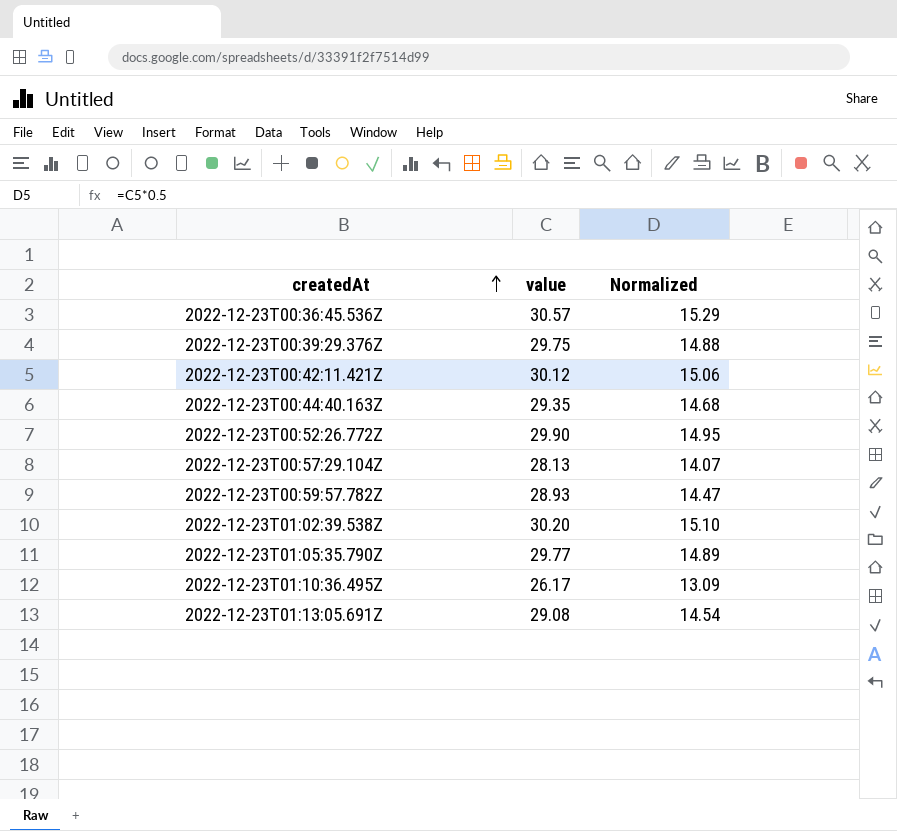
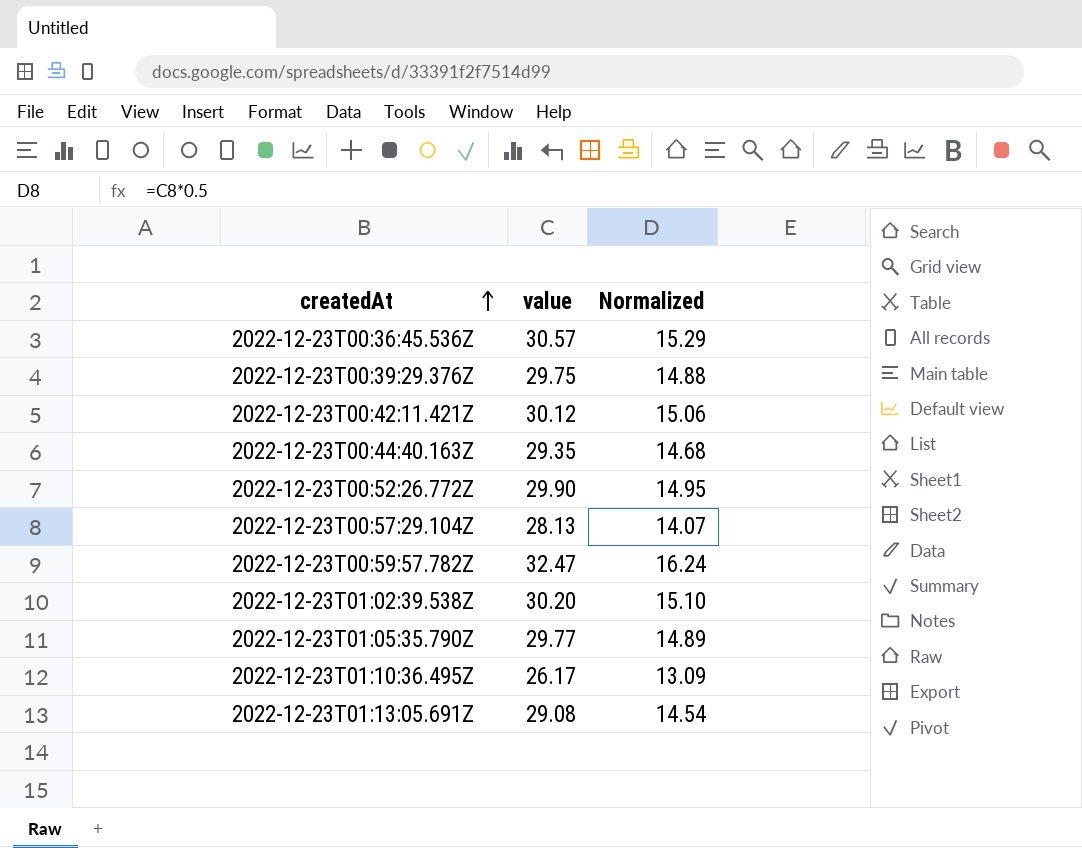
2022-12-23T00:59:57.782Z | value: 28.93 -> 32.47
2022-12-23T00:59:57.782Z | Normalized: 14.47 -> 16.24

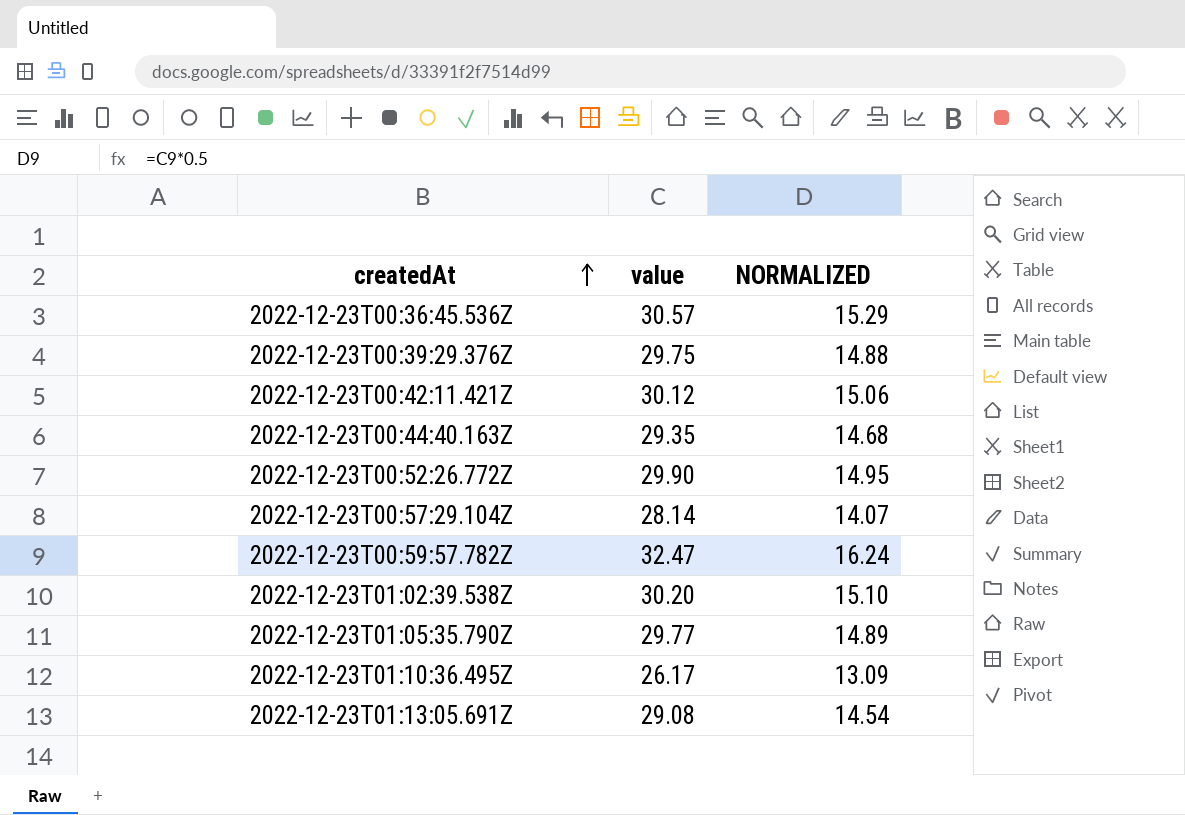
column name: Normalized -> NORMALIZED
2022-12-23T00:57:29.104Z | value: 28.13 -> 28.14

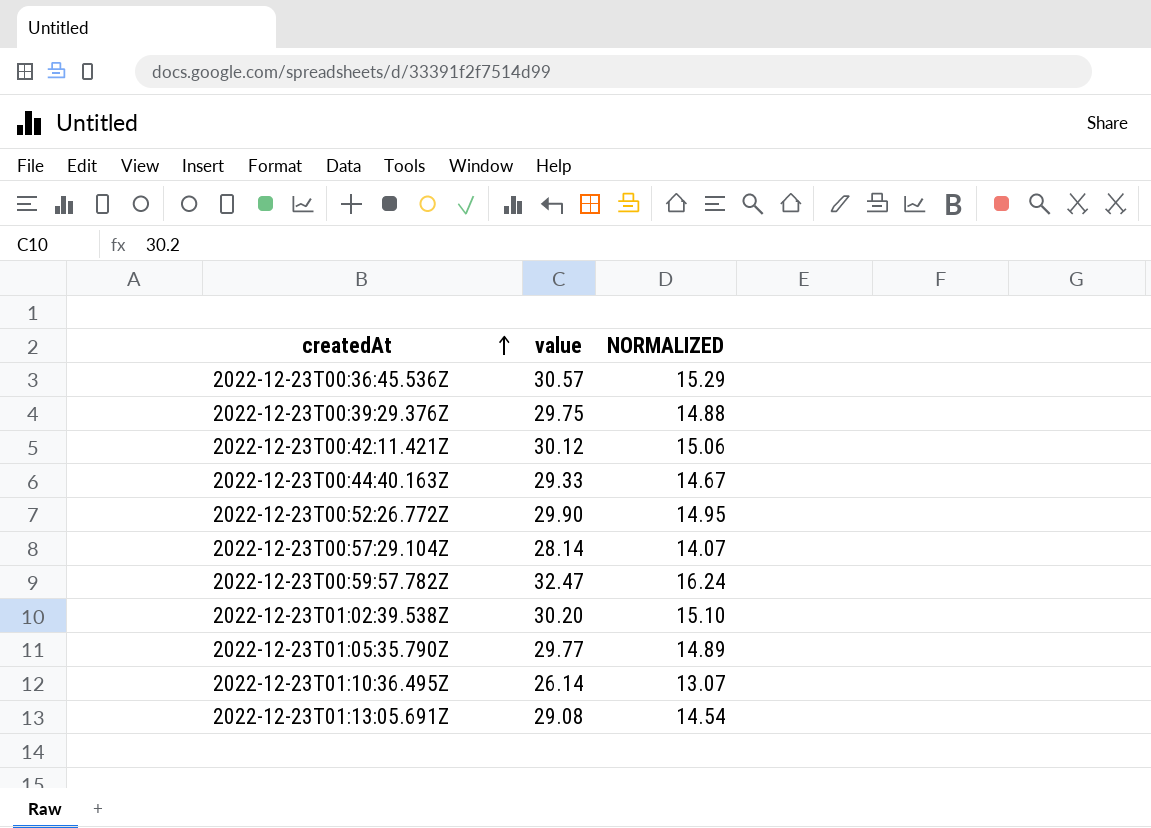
2022-12-23T00:44:40.163Z | value: 29.35 -> 29.33
2022-12-23T00:44:40.163Z | NORMALIZED: 14.68 -> 14.67
2022-12-23T01:10:36.495Z | value: 26.17 -> 26.14
2022-12-23T01:10:36.495Z | NORMALIZED: 13.09 -> 13.07

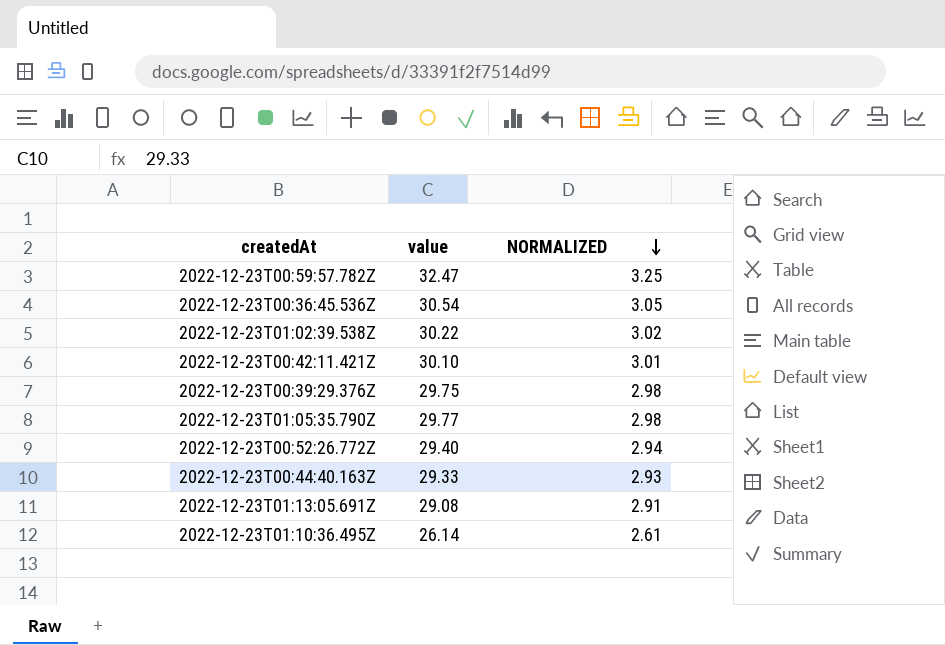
row order: createdAt ascending -> NORMALIZED descending
column NORMALIZED | formula: [value] * 0.5 -> [value] * 0.1
row 2022-12-23T00:57:29.104Z: 28.14 | 14.07 -> none
2022-12-23T00:36:45.536Z | value: 30.57 -> 30.54
2022-12-23T01:02:39.538Z | value: 30.20 -> 30.22
2022-12-23T00:42:11.421Z | value: 30.12 -> 30.10
2022-12-23T00:52:26.772Z | value: 29.90 -> 29.40

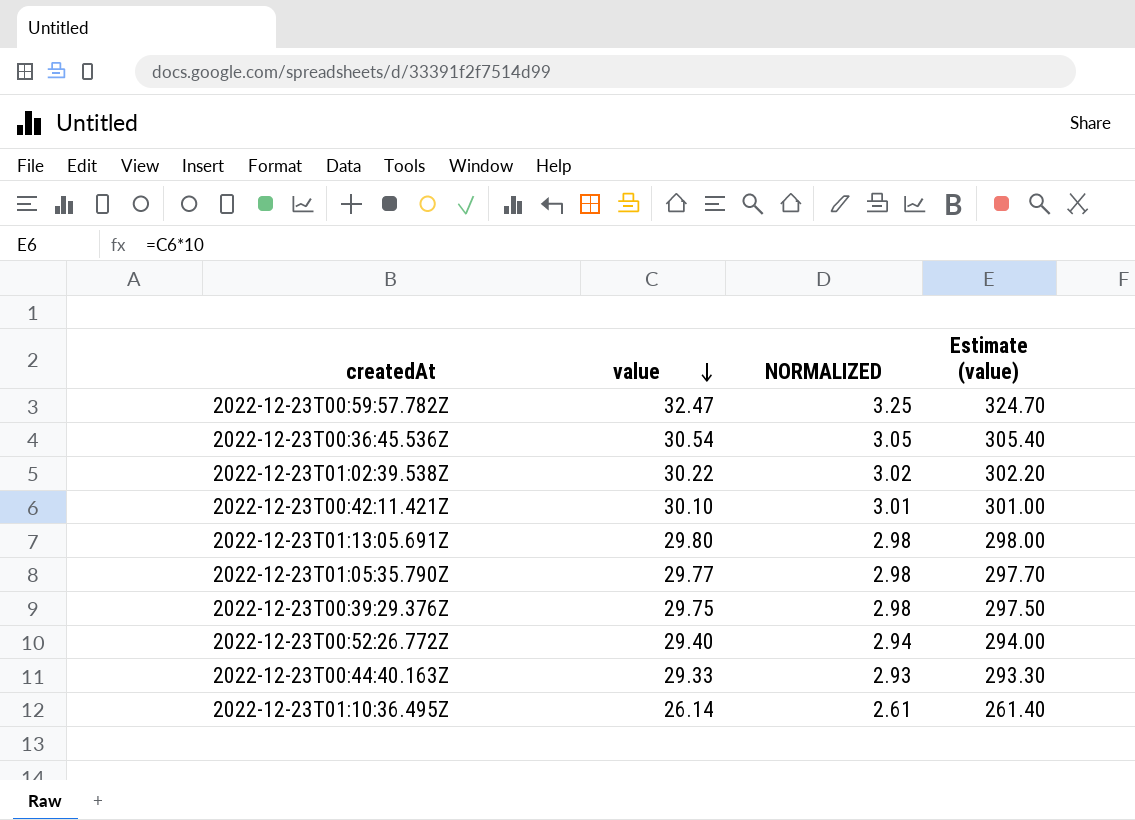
row order: NORMALIZED descending -> value descending
column Estimate (value) | formula: none -> [value] * 10
2022-12-23T01:13:05.691Z | value: 29.08 -> 29.80
2022-12-23T01:13:05.691Z | NORMALIZED: 2.91 -> 2.98

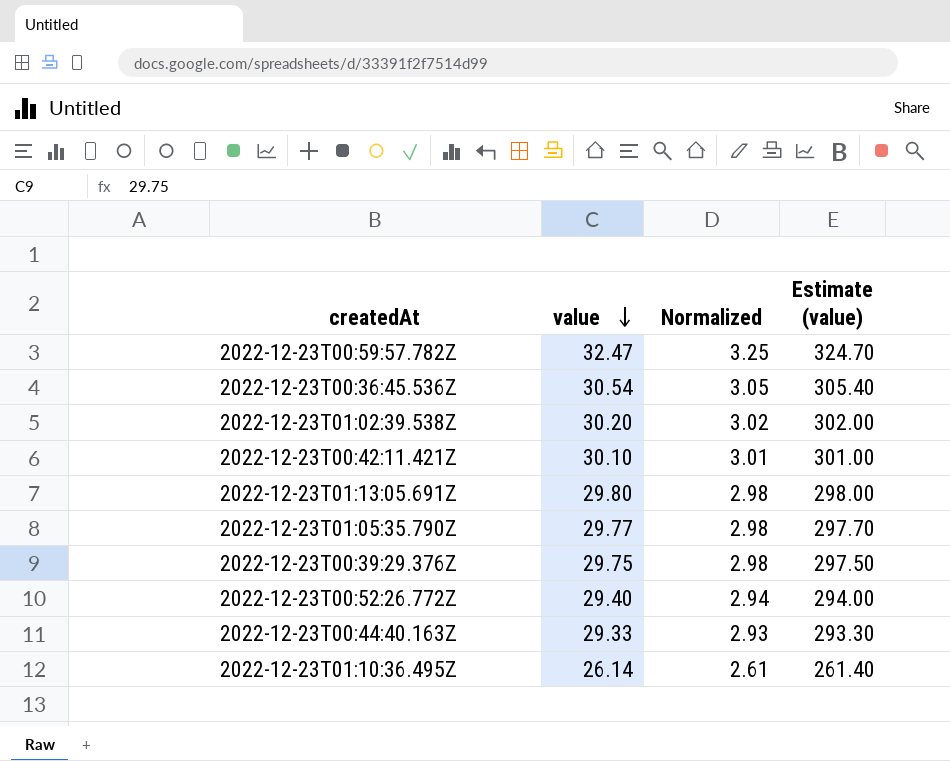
column name: NORMALIZED -> Normalized
2022-12-23T01:02:39.538Z | value: 30.22 -> 30.20
2022-12-23T01:02:39.538Z | Estimate (value): 302.20 -> 302.00

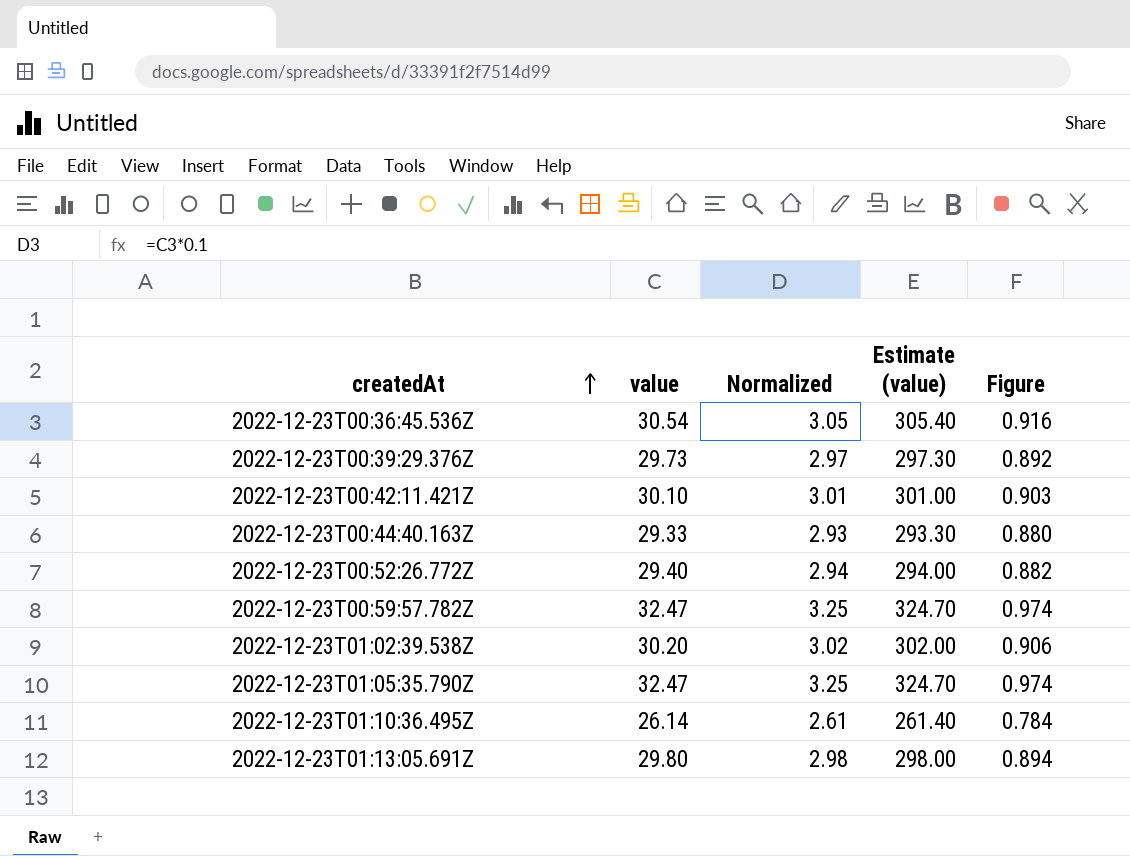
row order: value descending -> createdAt ascending
column Figure | formula: none -> [value] * 0.03
2022-12-23T00:39:29.376Z | value: 29.75 -> 29.73
2022-12-23T00:39:29.376Z | Normalized: 2.98 -> 2.97
2022-12-23T00:39:29.376Z | Estimate (value): 297.50 -> 297.30
2022-12-23T01:05:35.790Z | value: 29.77 -> 32.47
2022-12-23T01:05:35.790Z | Normalized: 2.98 -> 3.25
2022-12-23T01:05:35.790Z | Estimate (value): 297.70 -> 324.70

